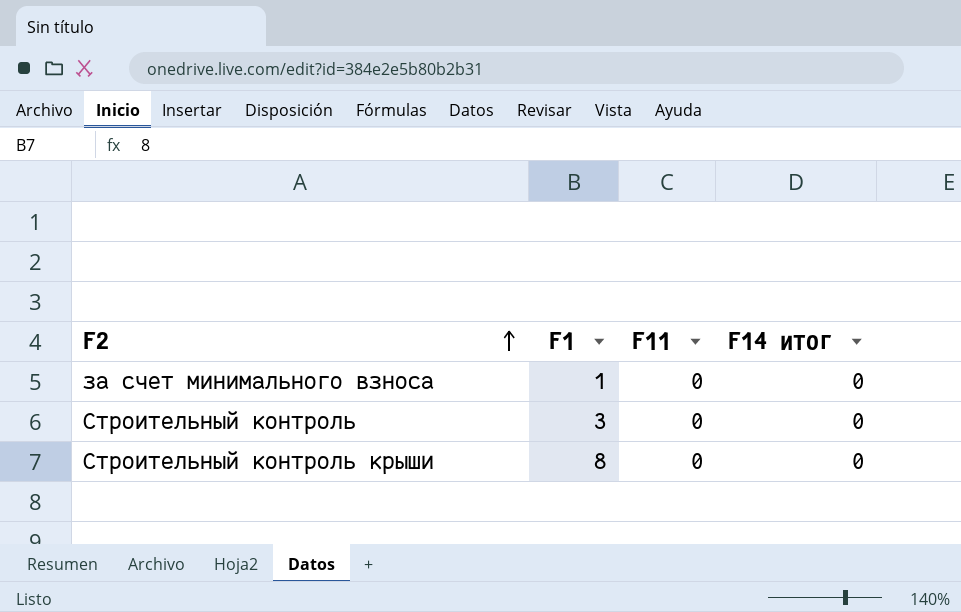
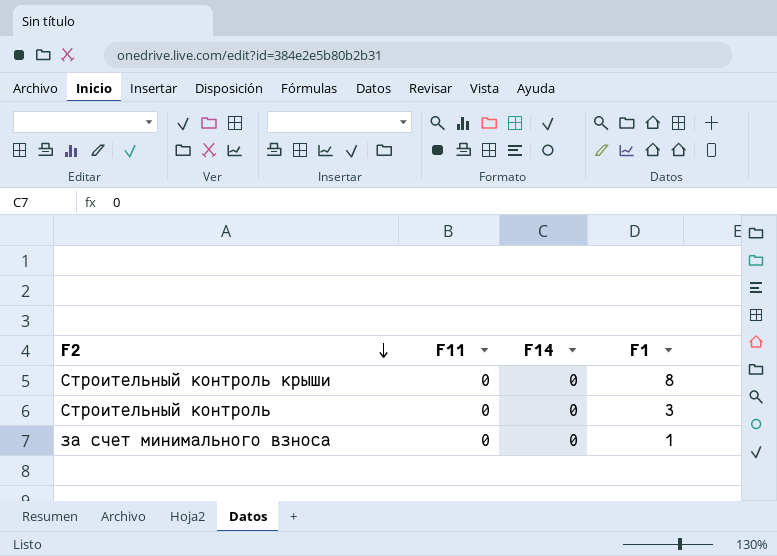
row order: F2 ascending -> F2 descending
column name: F14 итог -> F14
column F1 | position: 2 -> 4

